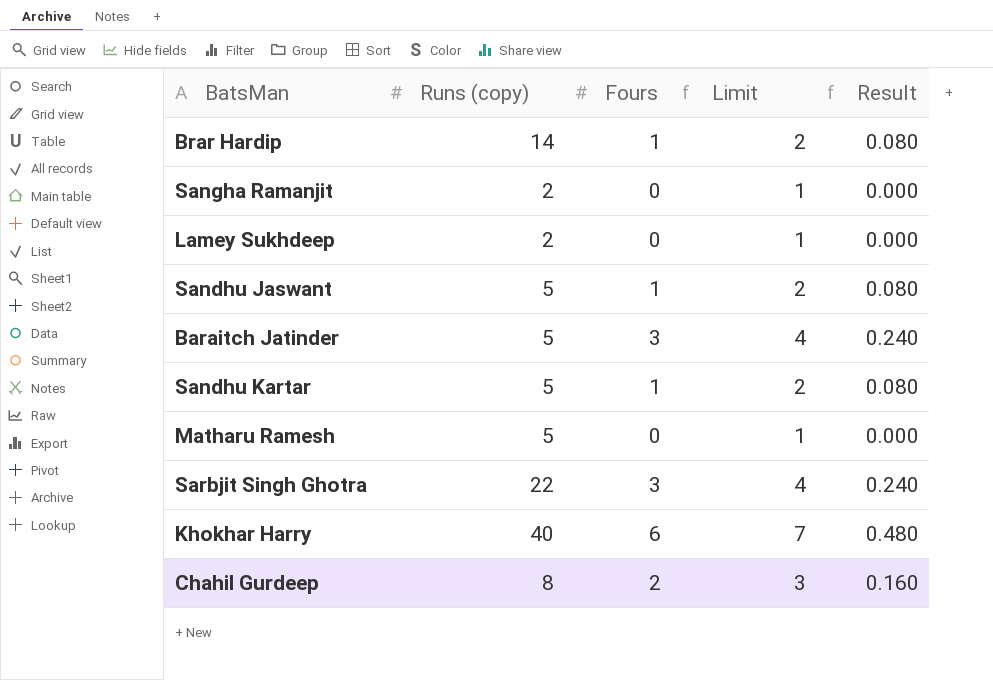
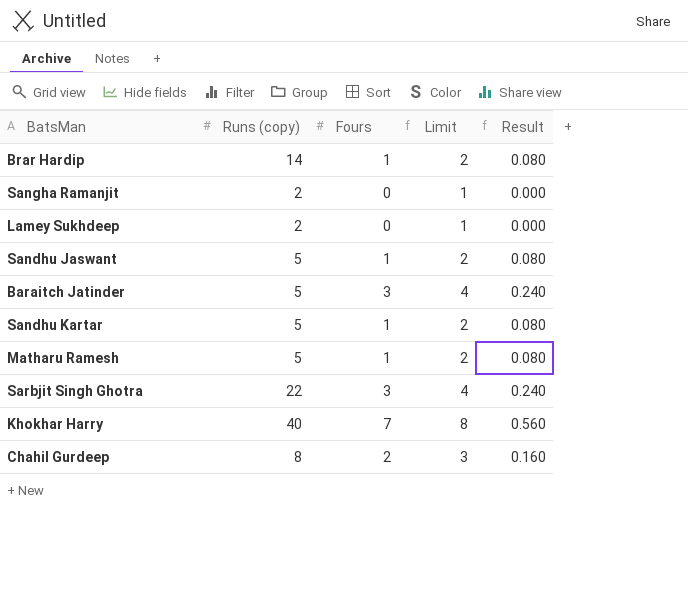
Matharu Ramesh | Fours: 0 -> 1
Matharu Ramesh | Limit: 1 -> 2
Matharu Ramesh | Result: 0.000 -> 0.080
Khokhar Harry | Fours: 6 -> 7
Khokhar Harry | Limit: 7 -> 8
Khokhar Harry | Result: 0.480 -> 0.560

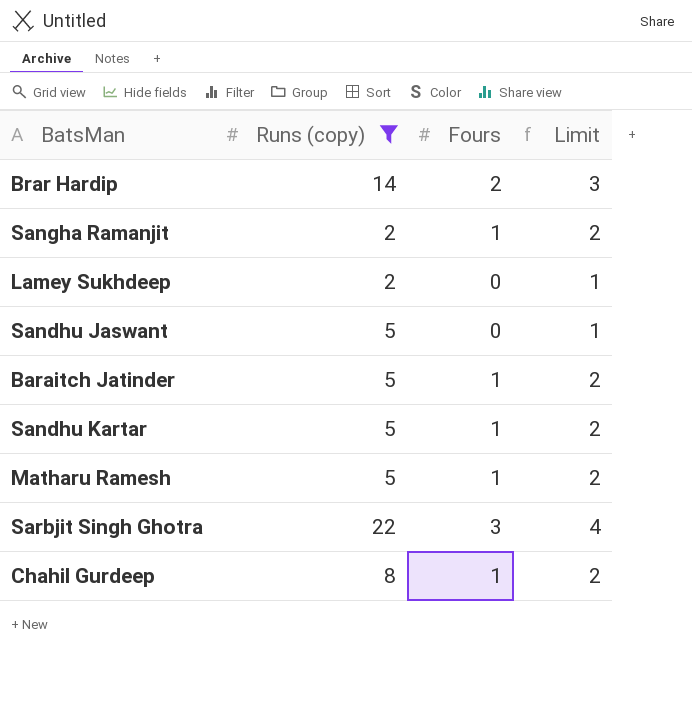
filter: none -> Runs (copy) != 40
column Result | formula: [Fours] * 0.08 -> none
Brar Hardip | Fours: 1 -> 2
Brar Hardip | Limit: 2 -> 3
Sangha Ramanjit | Fours: 0 -> 1
Sangha Ramanjit | Limit: 1 -> 2
Sandhu Jaswant | Fours: 1 -> 0
Sandhu Jaswant | Limit: 2 -> 1
Baraitch Jatinder | Fours: 3 -> 1
Baraitch Jatinder | Limit: 4 -> 2
Chahil Gurdeep | Fours: 2 -> 1
Chahil Gurdeep | Limit: 3 -> 2

